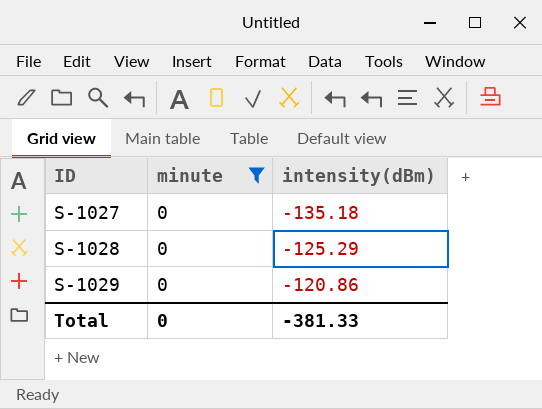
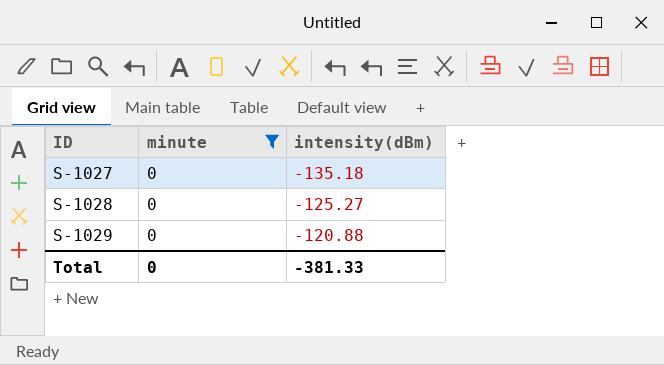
S-1028 | intensity(dBm): -125.29 -> -125.27
S-1029 | intensity(dBm): -120.86 -> -120.88

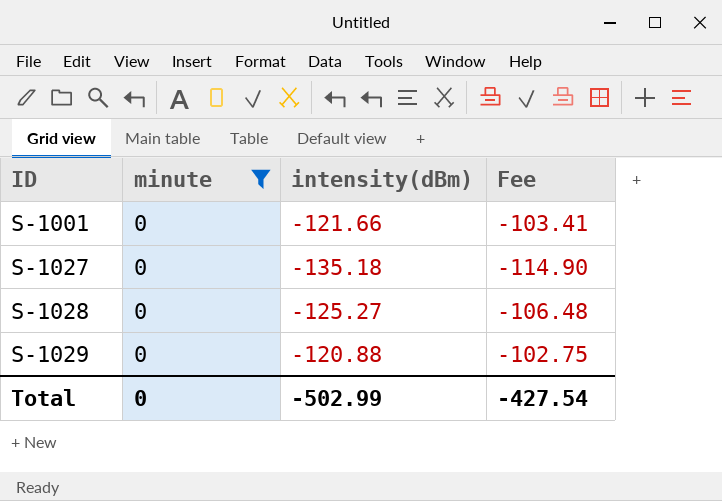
column Fee | formula: none -> [intensity(dBm)] * 0.85
row S-1001: none -> 0 | -121.66 | -103.41
Total | intensity(dBm): -381.33 -> -502.99

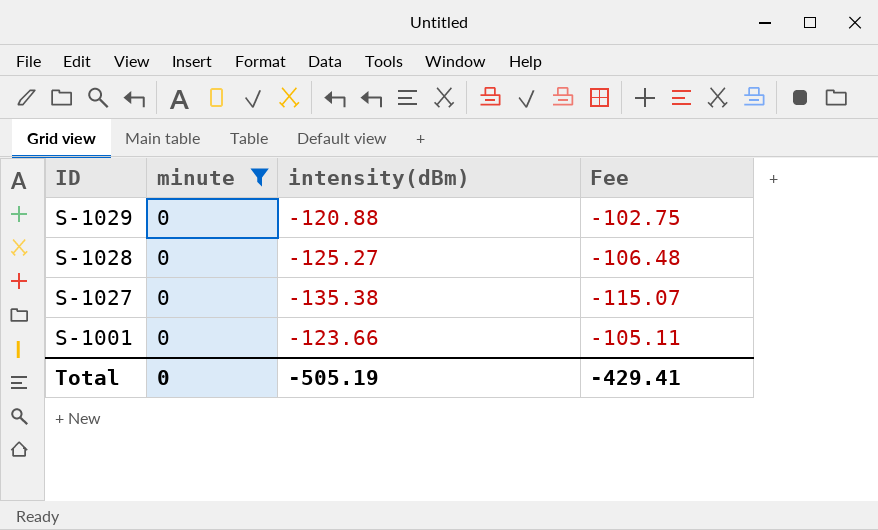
row order: ID ascending -> ID descending
S-1027 | intensity(dBm): -135.18 -> -135.38
S-1027 | Fee: -114.90 -> -115.07
S-1001 | intensity(dBm): -121.66 -> -123.66
S-1001 | Fee: -103.41 -> -105.11
Total | intensity(dBm): -502.99 -> -505.19
Total | Fee: -427.54 -> -429.41

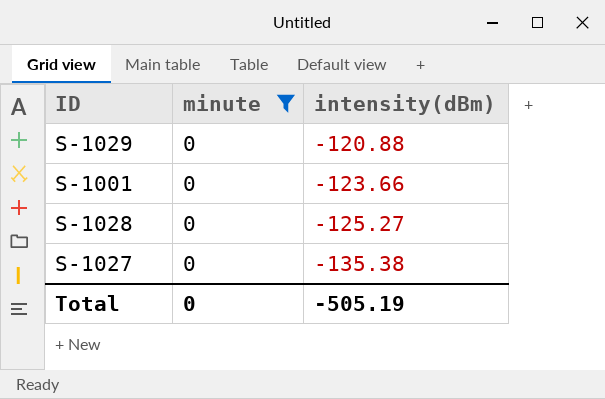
row order: ID descending -> intensity(dBm) descending
column Fee | formula: [intensity(dBm)] * 0.85 -> none

